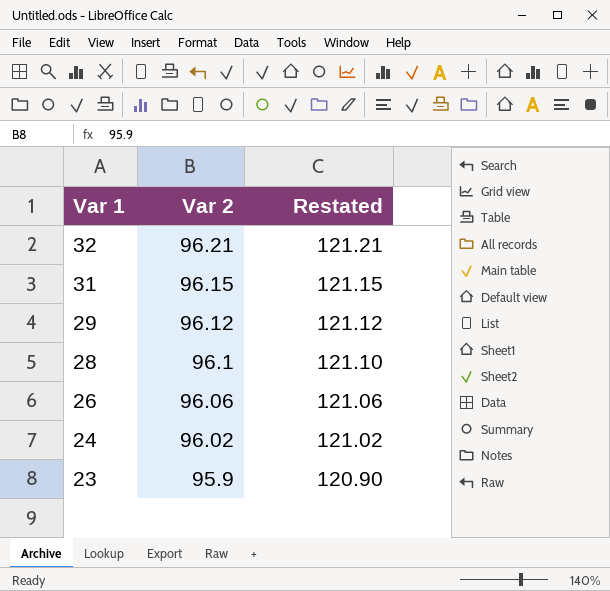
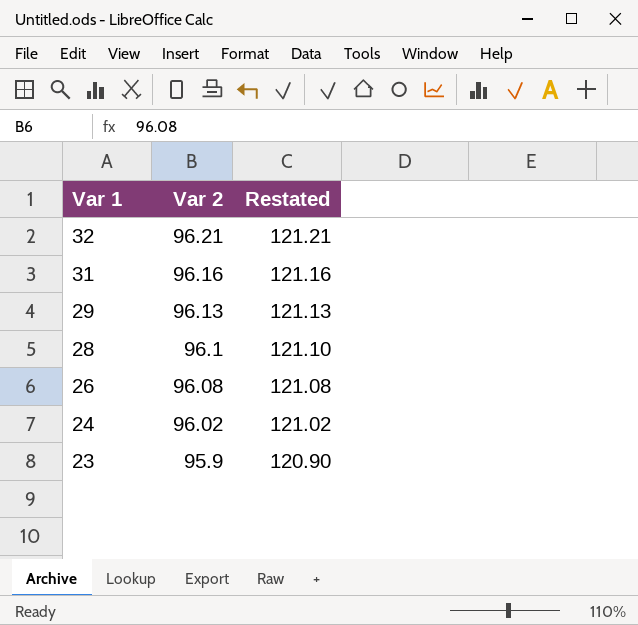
31 | Var 2: 96.15 -> 96.16
31 | Restated: 121.15 -> 121.16
29 | Var 2: 96.12 -> 96.13
29 | Restated: 121.12 -> 121.13
26 | Var 2: 96.06 -> 96.08
26 | Restated: 121.06 -> 121.08

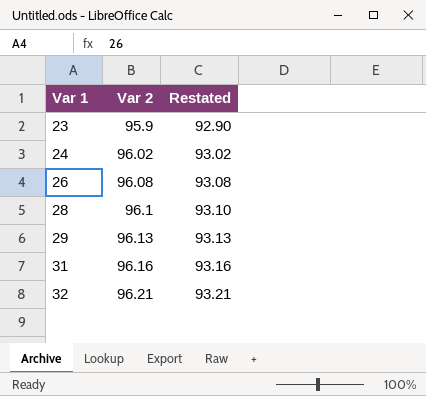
row order: Var 1 descending -> Var 1 ascending
column Restated | formula: [Var 2] + 25 -> [Var 2] - 3

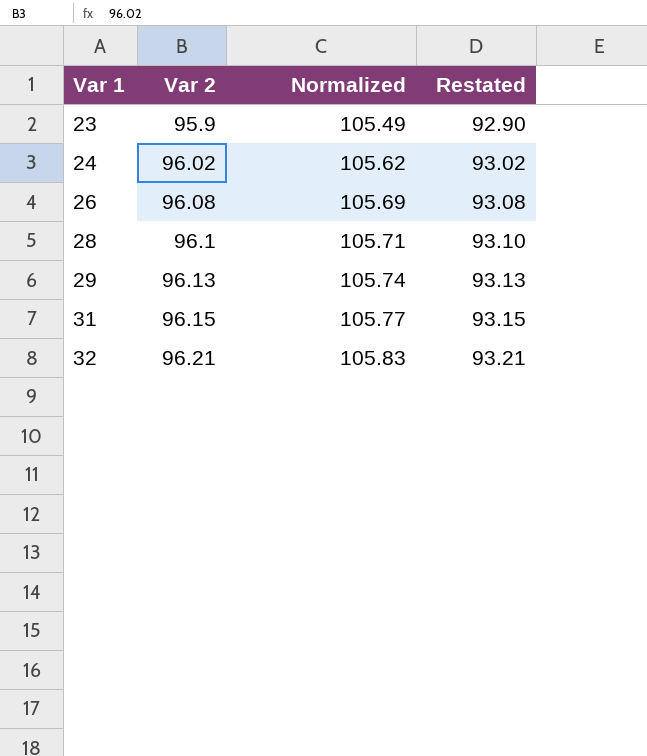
column Normalized | formula: none -> [Var 2] * 1.1
31 | Var 2: 96.16 -> 96.15
31 | Restated: 93.16 -> 93.15

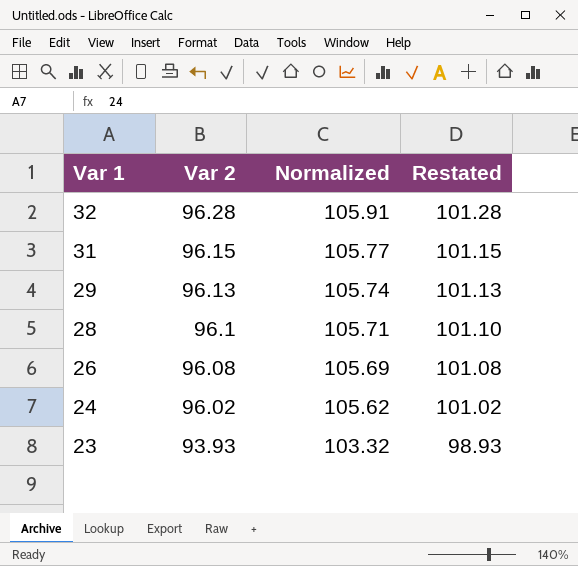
row order: Var 1 ascending -> Var 1 descending
column Restated | formula: [Var 2] - 3 -> [Var 2] + 5
32 | Var 2: 96.21 -> 96.28
32 | Normalized: 105.83 -> 105.91
23 | Var 2: 95.9 -> 93.93
23 | Normalized: 105.49 -> 103.32

